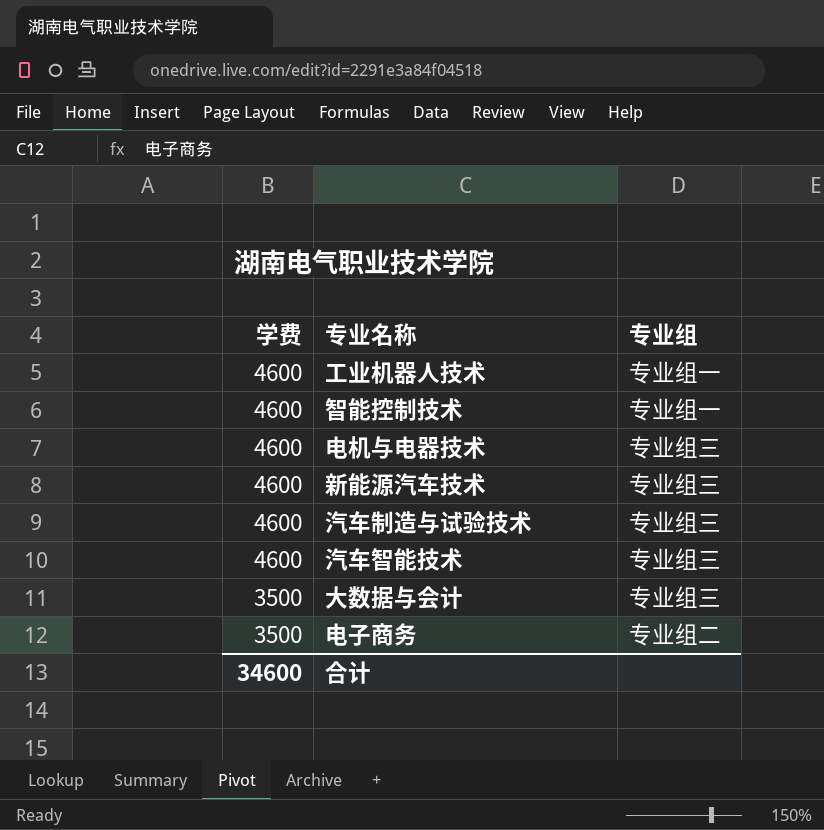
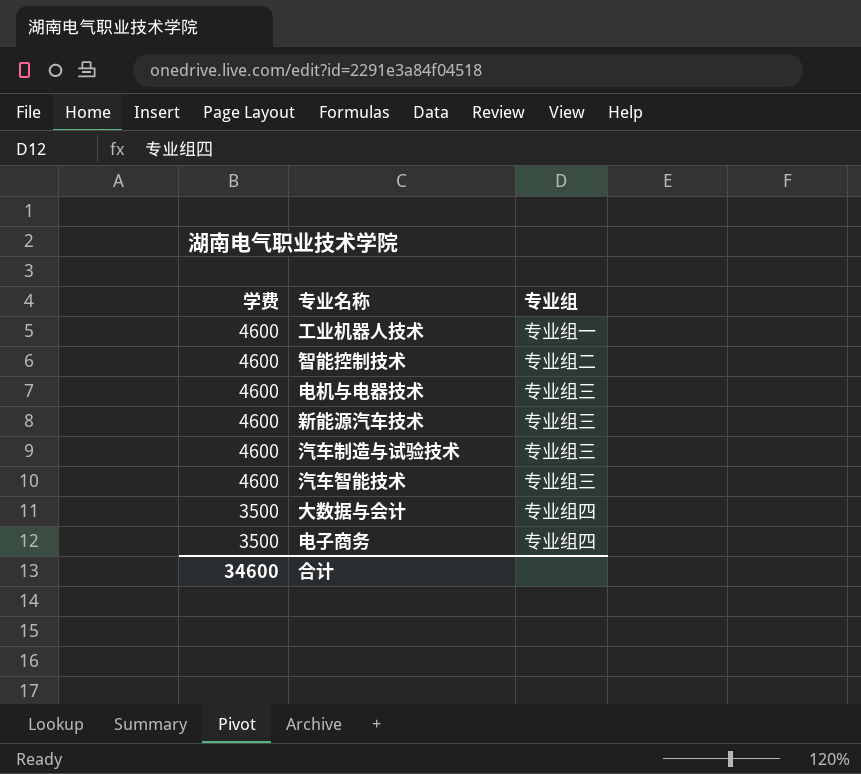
智能控制技术 | 专业组: 专业组一 -> 专业组二
大数据与会计 | 专业组: 专业组三 -> 专业组四
电子商务 | 专业组: 专业组二 -> 专业组四

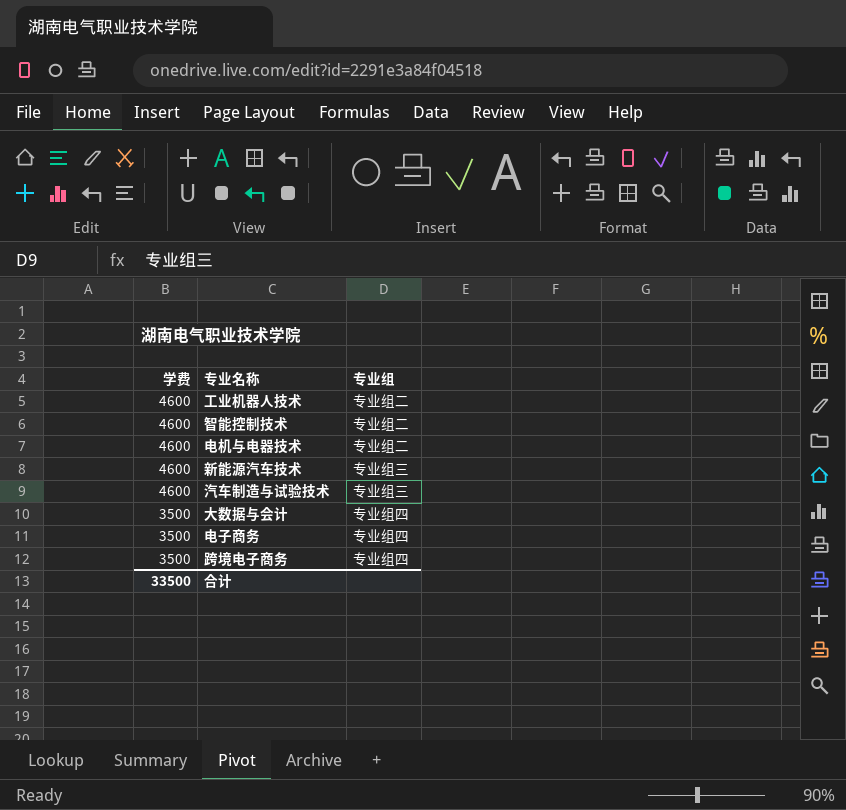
row 汽车智能技术: 4600 | 专业组三 -> none
工业机器人技术 | 专业组: 专业组一 -> 专业组二
电机与电器技术 | 专业组: 专业组三 -> 专业组二
row 跨境电子商务: none -> 3500 | 专业组四
合计 | 学费: 34600 -> 33500

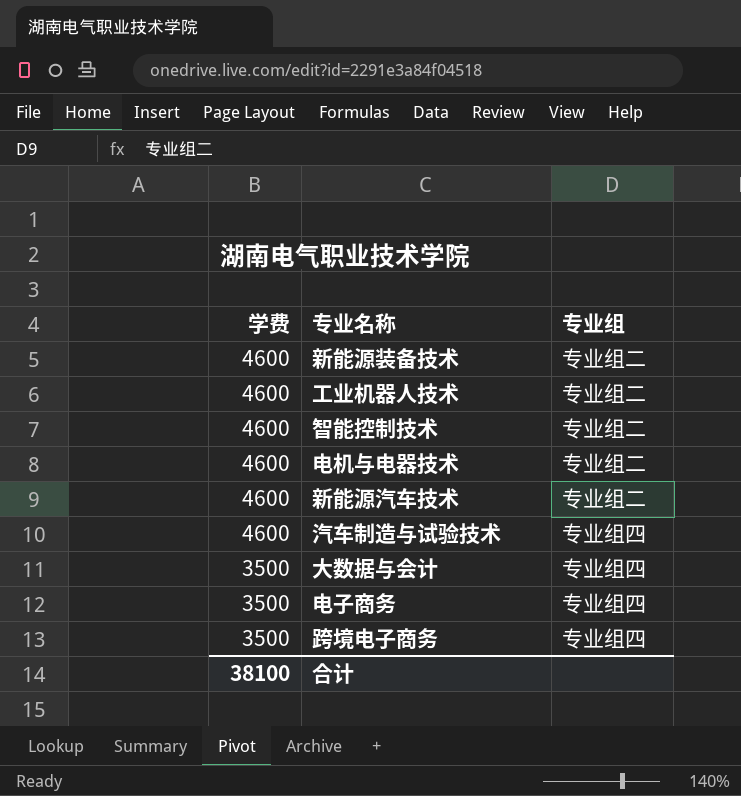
row 新能源装备技术: none -> 4600 | 专业组二
新能源汽车技术 | 专业组: 专业组三 -> 专业组二
汽车制造与试验技术 | 专业组: 专业组三 -> 专业组四
合计 | 学费: 33500 -> 38100

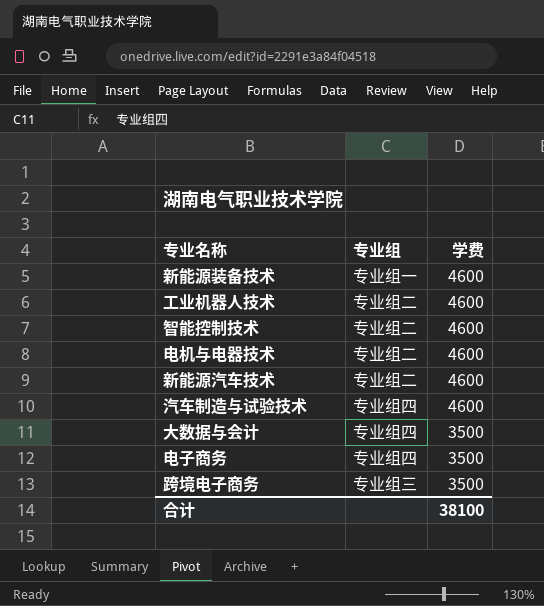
column 学费 | position: 1 -> 3
新能源装备技术 | 专业组: 专业组二 -> 专业组一
跨境电子商务 | 专业组: 专业组四 -> 专业组三

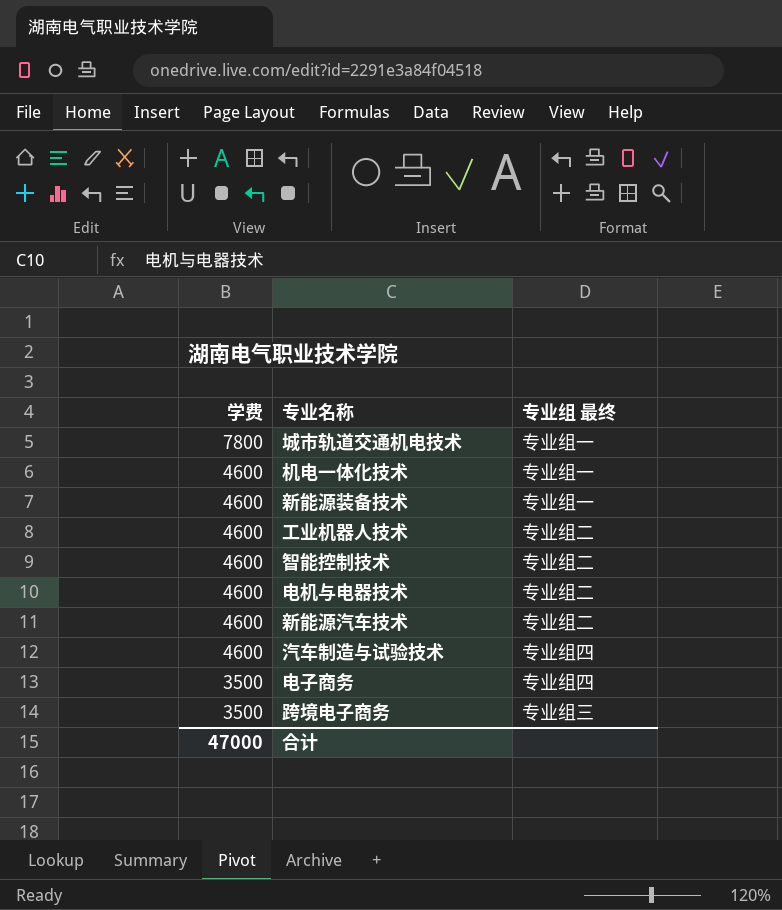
column 学费 | position: 3 -> 1
column name: 专业组 -> 专业组 最终
row 大数据与会计: 专业组四 | 3500 -> none
row 城市轨道交通机电技术: none -> 7800 | 专业组一
row 机电一体化技术: none -> 4600 | 专业组一
合计 | 学费: 38100 -> 47000

